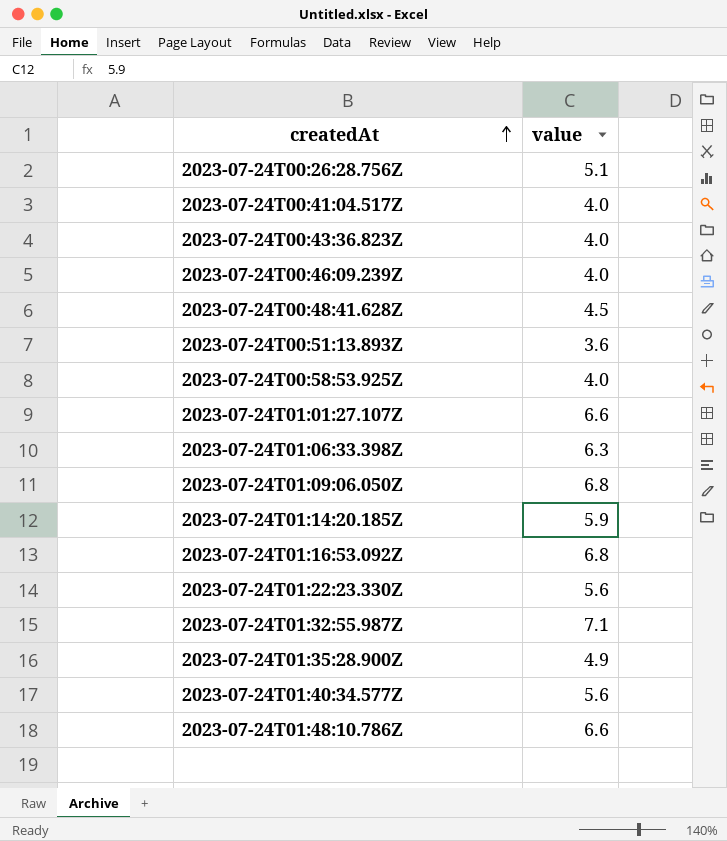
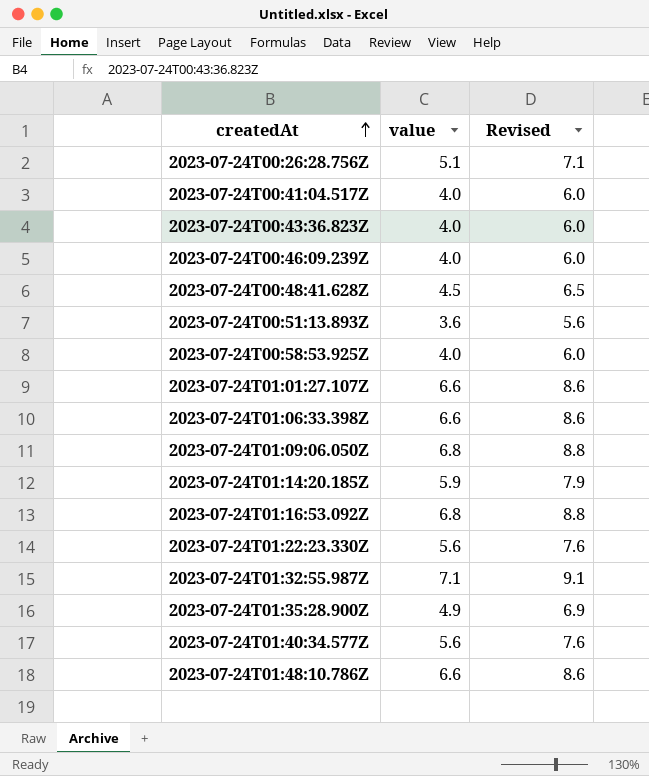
column Revised | formula: none -> [value] + 2
2023-07-24T01:06:33.398Z | value: 6.3 -> 6.6

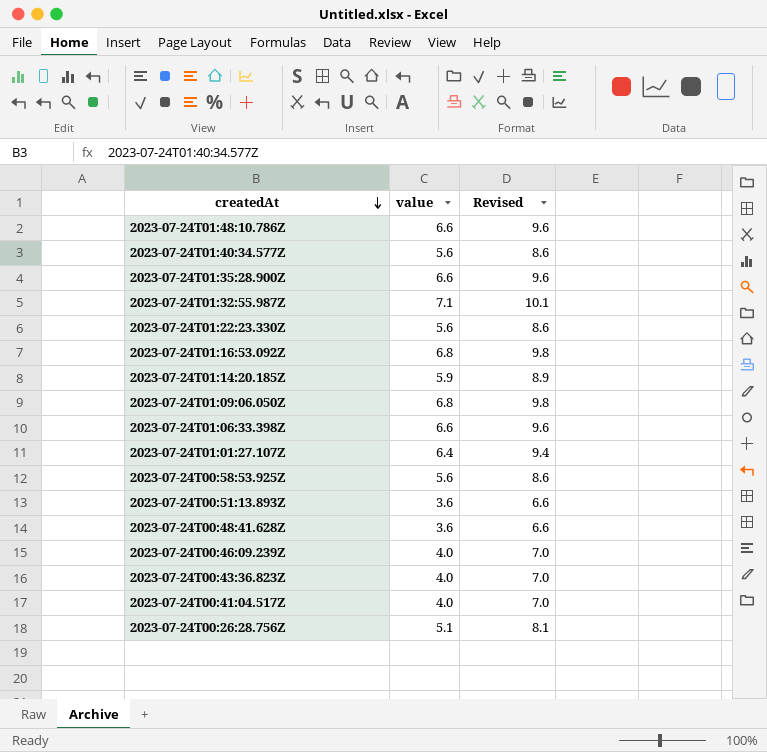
row order: createdAt ascending -> createdAt descending
column Revised | formula: [value] + 2 -> [value] + 3
2023-07-24T01:35:28.900Z | value: 4.9 -> 6.6
2023-07-24T01:01:27.107Z | value: 6.6 -> 6.4
2023-07-24T00:58:53.925Z | value: 4.0 -> 5.6
2023-07-24T00:48:41.628Z | value: 4.5 -> 3.6

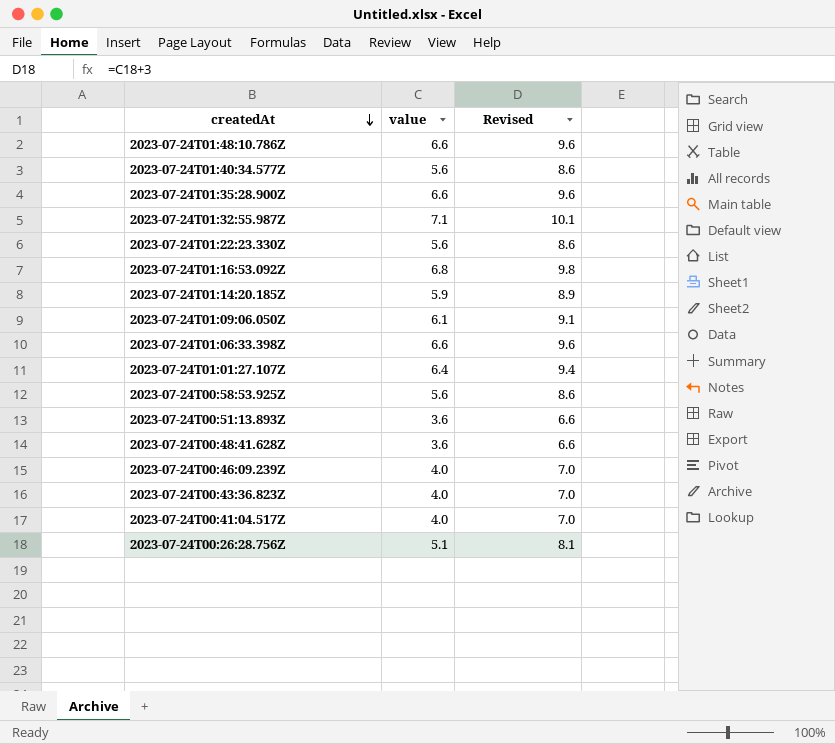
2023-07-24T01:09:06.050Z | value: 6.8 -> 6.1
2023-07-24T01:09:06.050Z | Revised: 9.8 -> 9.1

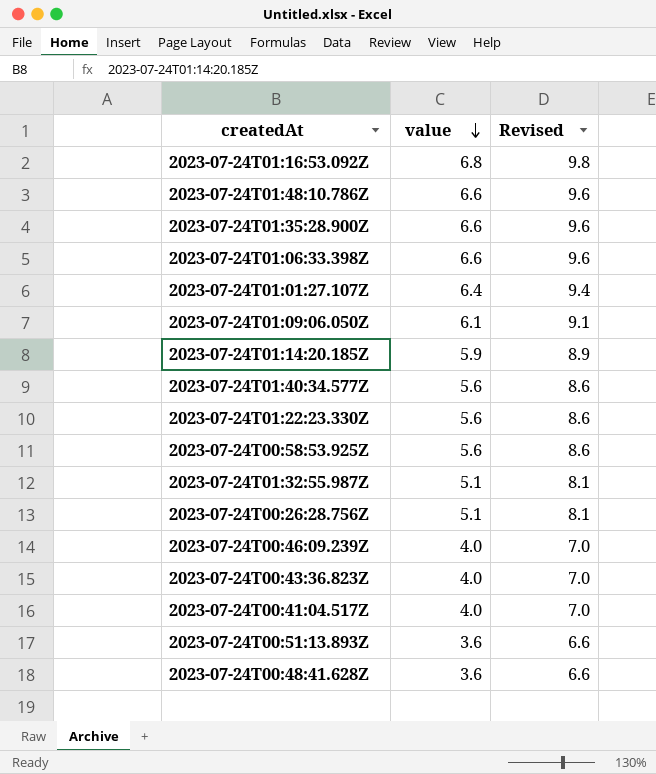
row order: createdAt descending -> value descending
2023-07-24T01:32:55.987Z | value: 7.1 -> 5.1
2023-07-24T01:32:55.987Z | Revised: 10.1 -> 8.1

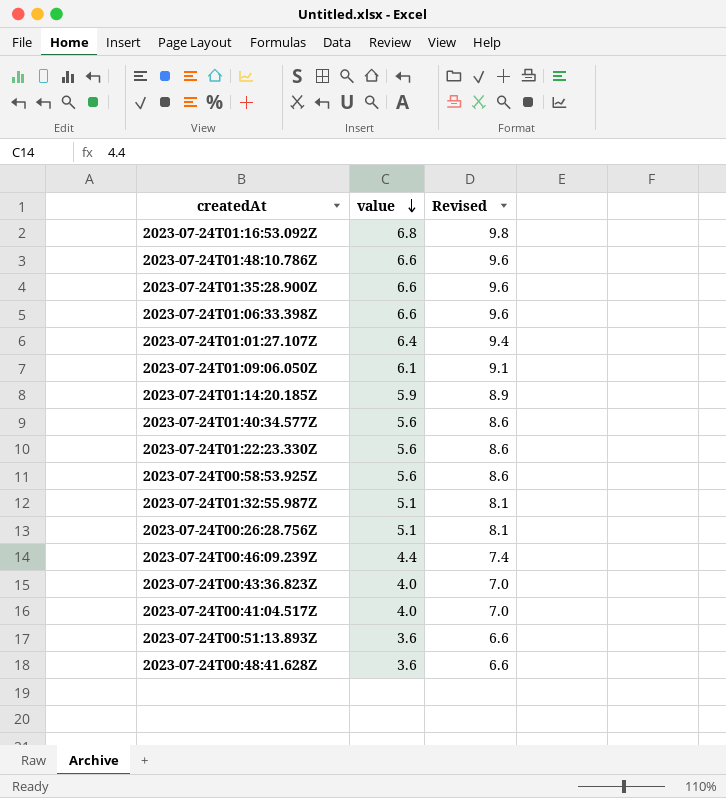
2023-07-24T00:46:09.239Z | value: 4.0 -> 4.4
2023-07-24T00:46:09.239Z | Revised: 7.0 -> 7.4

